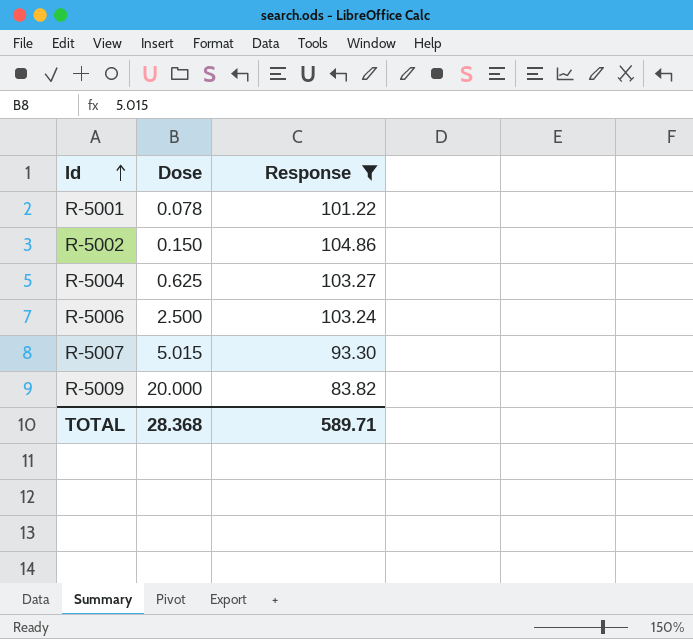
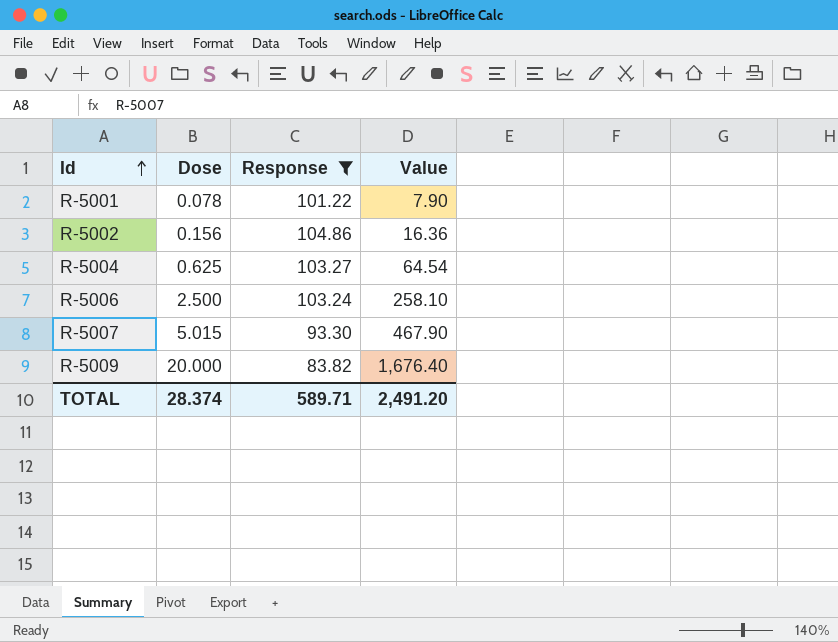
column Value | formula: none -> [Dose] * [Response]
R-5002 | Dose: 0.150 -> 0.156
TOTAL | Dose: 28.368 -> 28.374

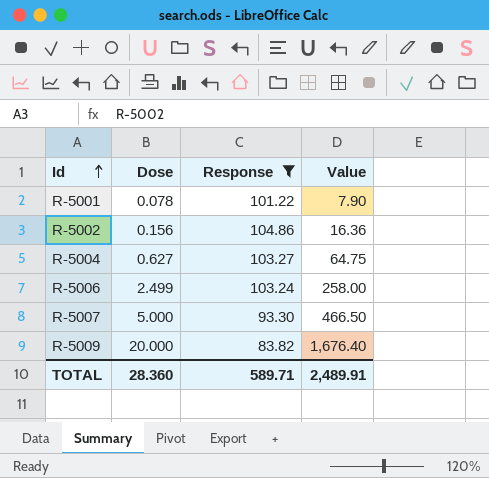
R-5004 | Dose: 0.625 -> 0.627
R-5004 | Value: 64.54 -> 64.75
R-5006 | Dose: 2.500 -> 2.499
R-5006 | Value: 258.10 -> 258.00
R-5007 | Dose: 5.015 -> 5.000
R-5007 | Value: 467.90 -> 466.50
TOTAL | Dose: 28.374 -> 28.360
TOTAL | Value: 2,491.20 -> 2,489.91

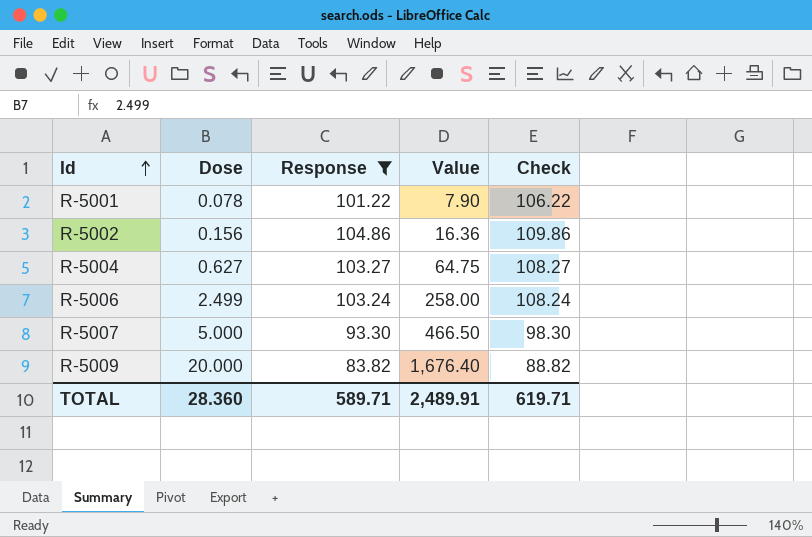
column Check | formula: none -> [Response] + 5

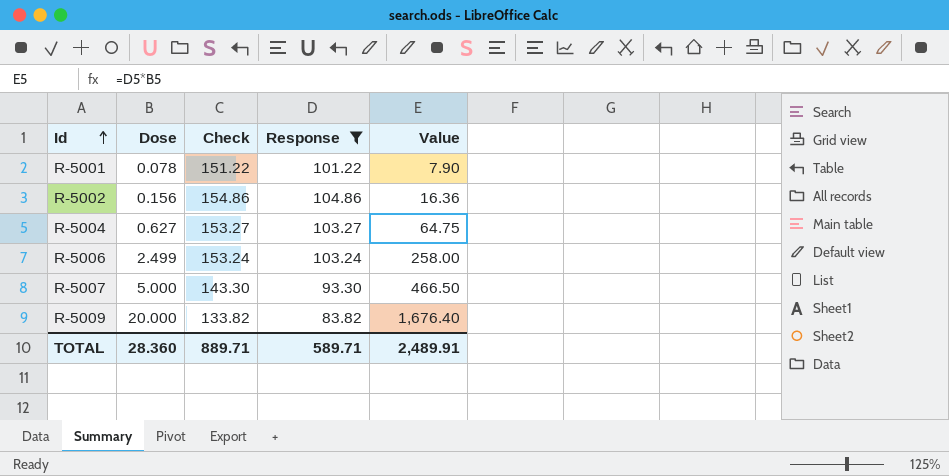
column Check | formula: [Response] + 5 -> [Response] + 50
column Check | position: 5 -> 3
TOTAL | Check: 619.71 -> 889.71

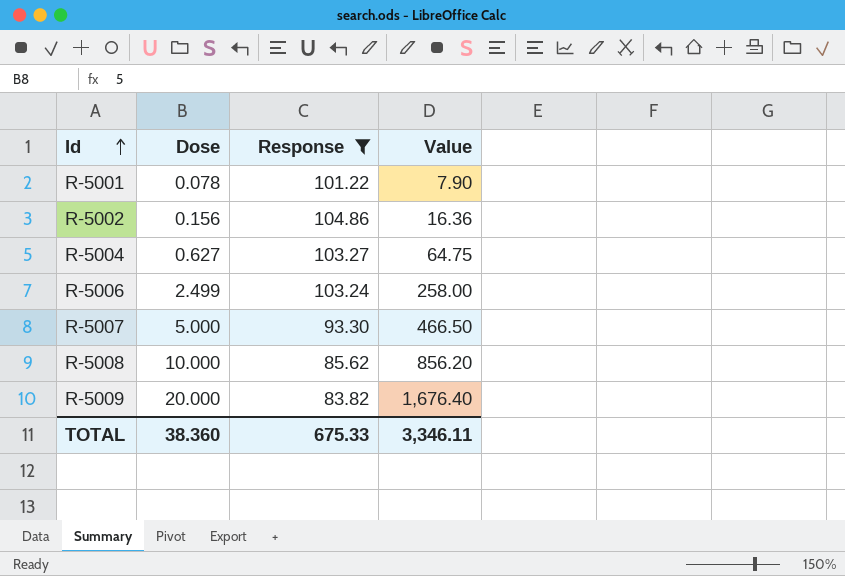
column Check | formula: [Response] + 50 -> none
row R-5008: none -> 10.000 | 85.62 | 856.20
TOTAL | Dose: 28.360 -> 38.360
TOTAL | Response: 589.71 -> 675.33
TOTAL | Value: 2,489.91 -> 3,346.11

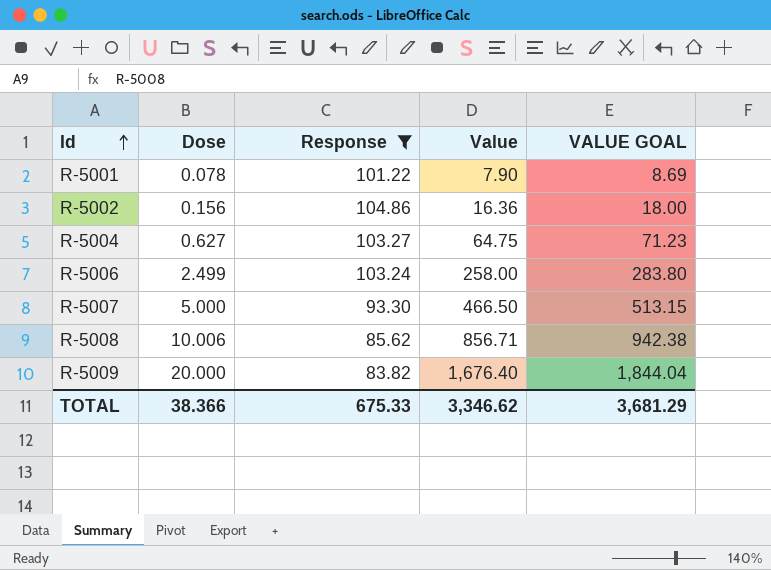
column VALUE GOAL | formula: none -> [Value] * 1.1
R-5008 | Dose: 10.000 -> 10.006
R-5008 | Value: 856.20 -> 856.71
TOTAL | Dose: 38.360 -> 38.366
TOTAL | Value: 3,346.11 -> 3,346.62

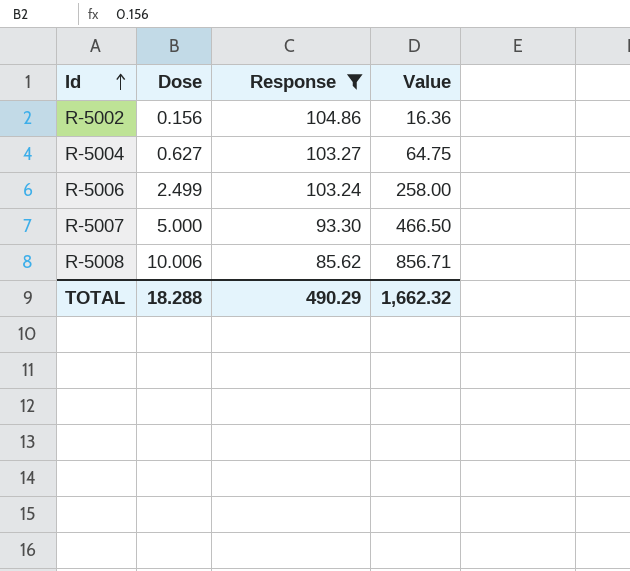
column VALUE GOAL | formula: [Value] * 1.1 -> none
row R-5001: 0.078 | 101.22 | 7.90 | 8.69 -> none
row R-5009: 20.000 | 83.82 | 1,676.40 | 1,844.04 -> none
TOTAL | Dose: 38.366 -> 18.288
TOTAL | Response: 675.33 -> 490.29
TOTAL | Value: 3,346.62 -> 1,662.32

